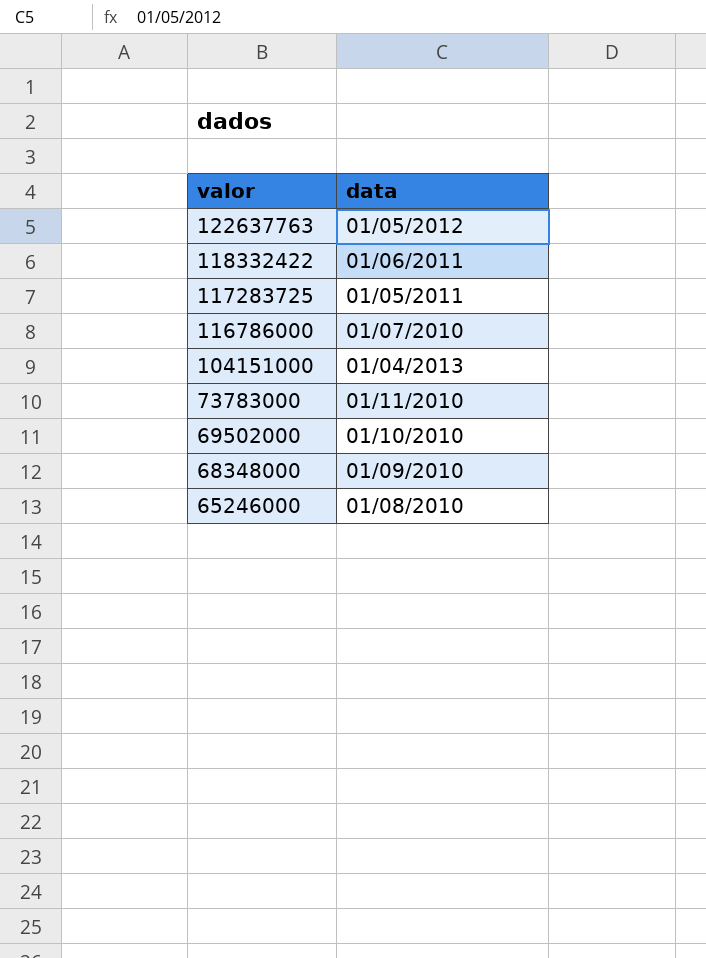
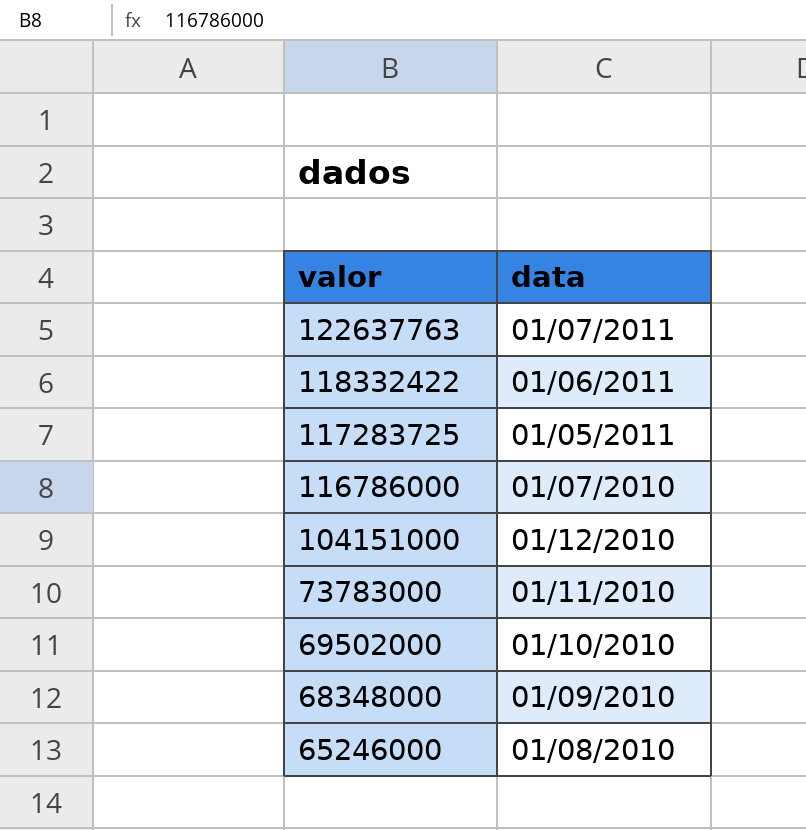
122637763 | data: 01/05/2012 -> 01/07/2011
104151000 | data: 01/04/2013 -> 01/12/2010

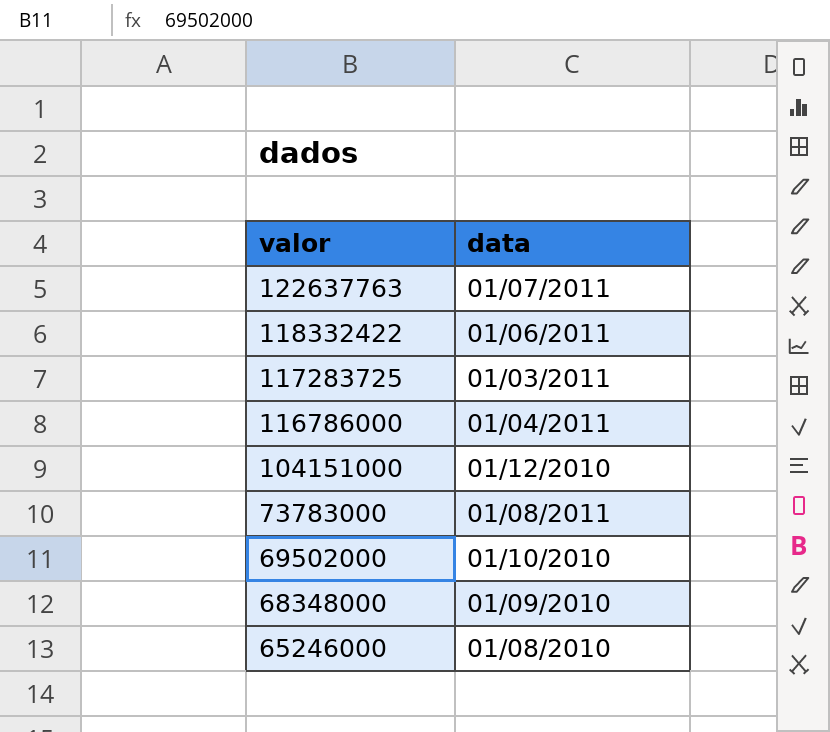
117283725 | data: 01/05/2011 -> 01/03/2011
116786000 | data: 01/07/2010 -> 01/04/2011
73783000 | data: 01/11/2010 -> 01/08/2011

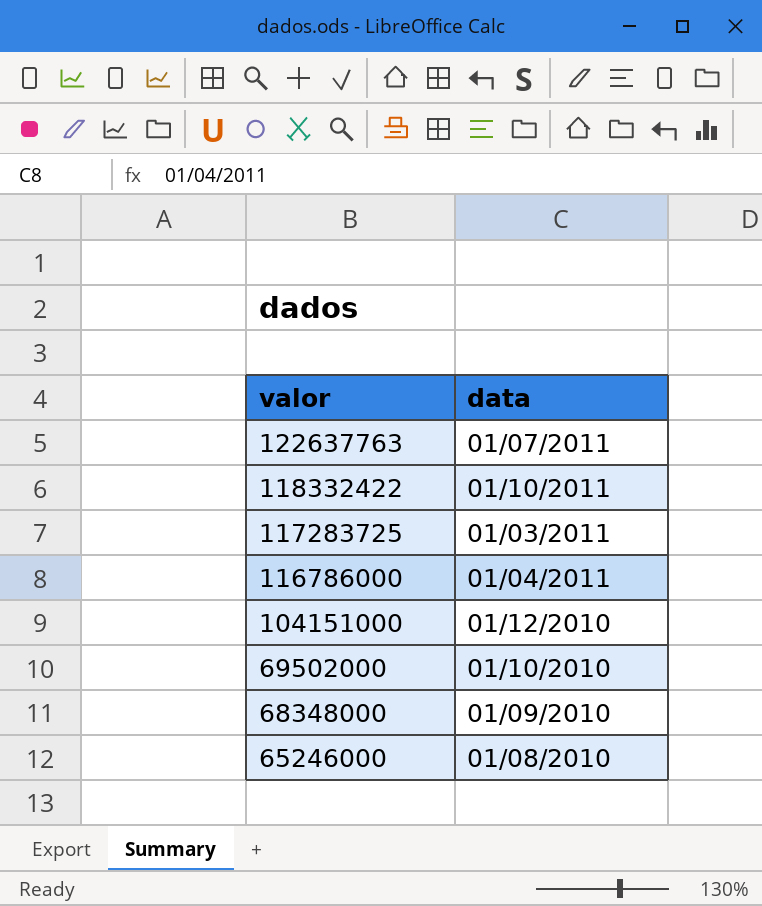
row 73783000: 01/08/2011 -> none
118332422 | data: 01/06/2011 -> 01/10/2011

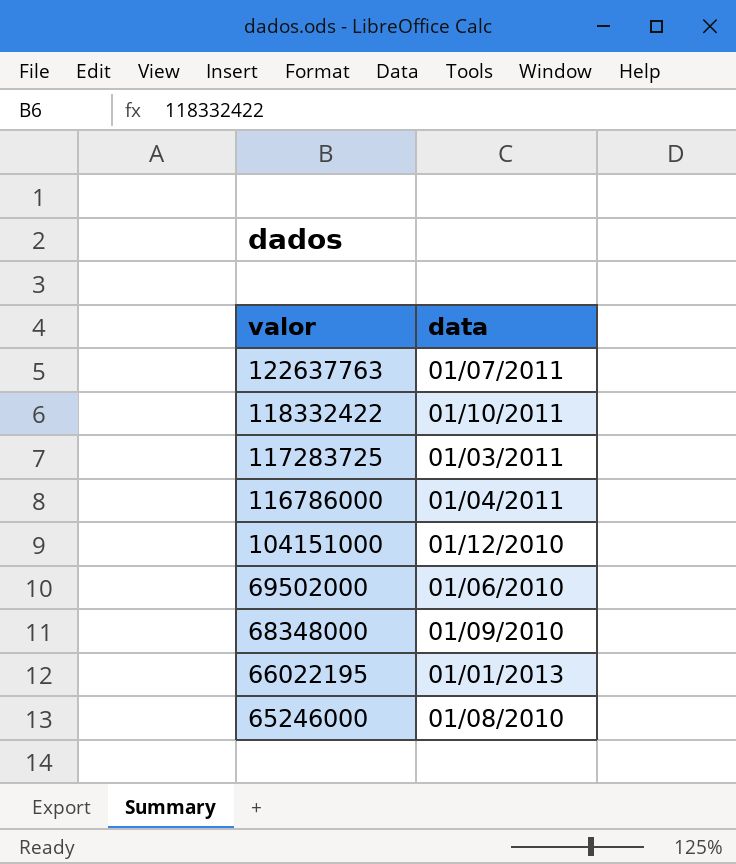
69502000 | data: 01/10/2010 -> 01/06/2010
row 66022195: none -> 01/01/2013

